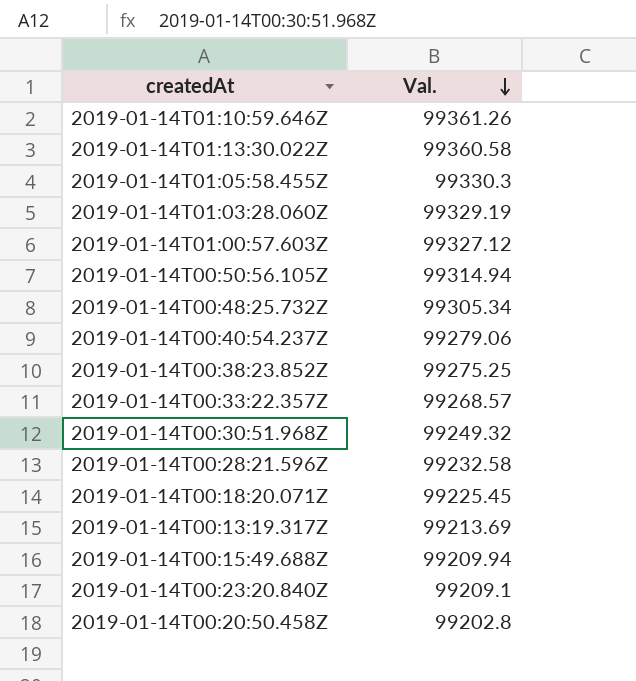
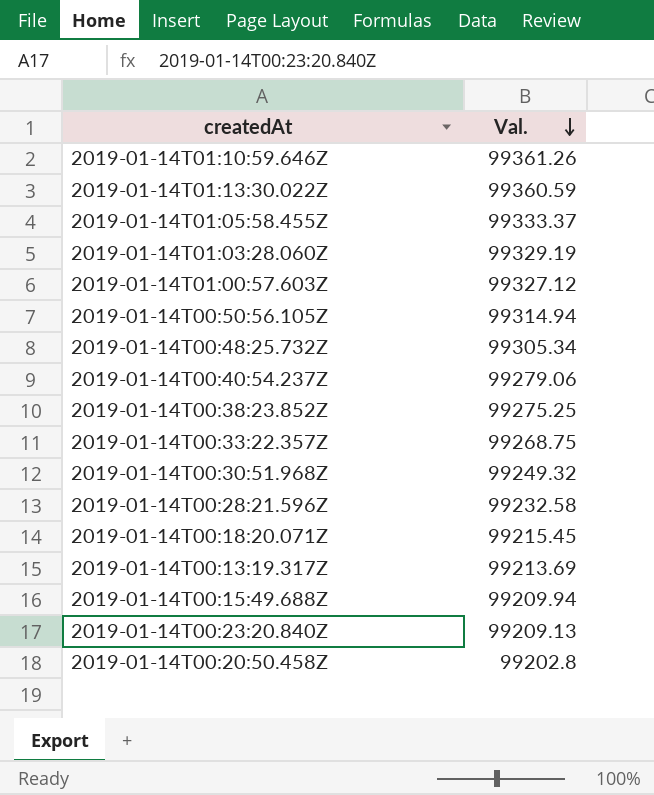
2019-01-14T01:13:30.022Z | Val.: 99360.58 -> 99360.59
2019-01-14T01:05:58.455Z | Val.: 99330.3 -> 99333.37
2019-01-14T00:33:22.357Z | Val.: 99268.57 -> 99268.75
2019-01-14T00:18:20.071Z | Val.: 99225.45 -> 99215.45
2019-01-14T00:23:20.840Z | Val.: 99209.1 -> 99209.13

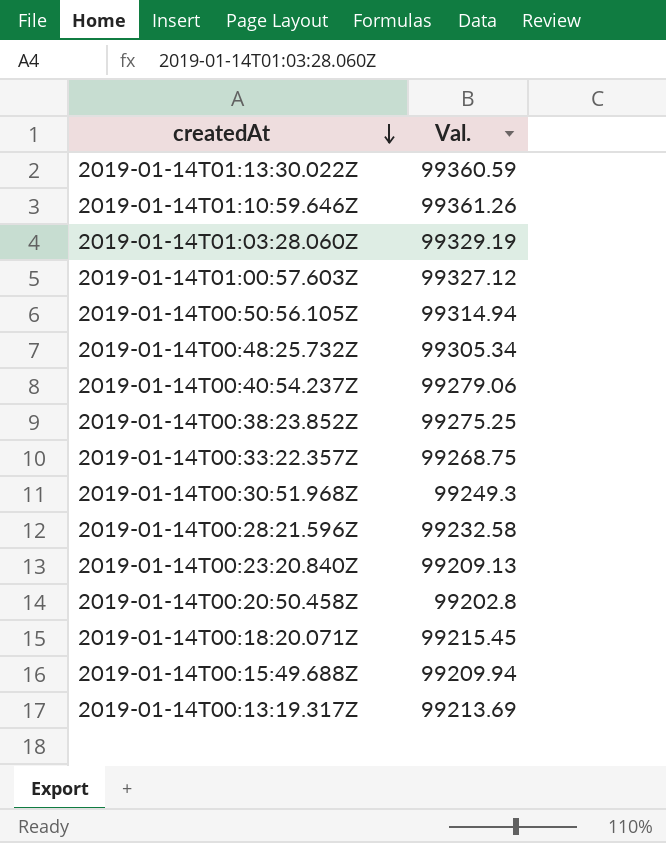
row order: Val. descending -> createdAt descending
row 2019-01-14T01:05:58.455Z: 99333.37 -> none
2019-01-14T00:30:51.968Z | Val.: 99249.32 -> 99249.3

